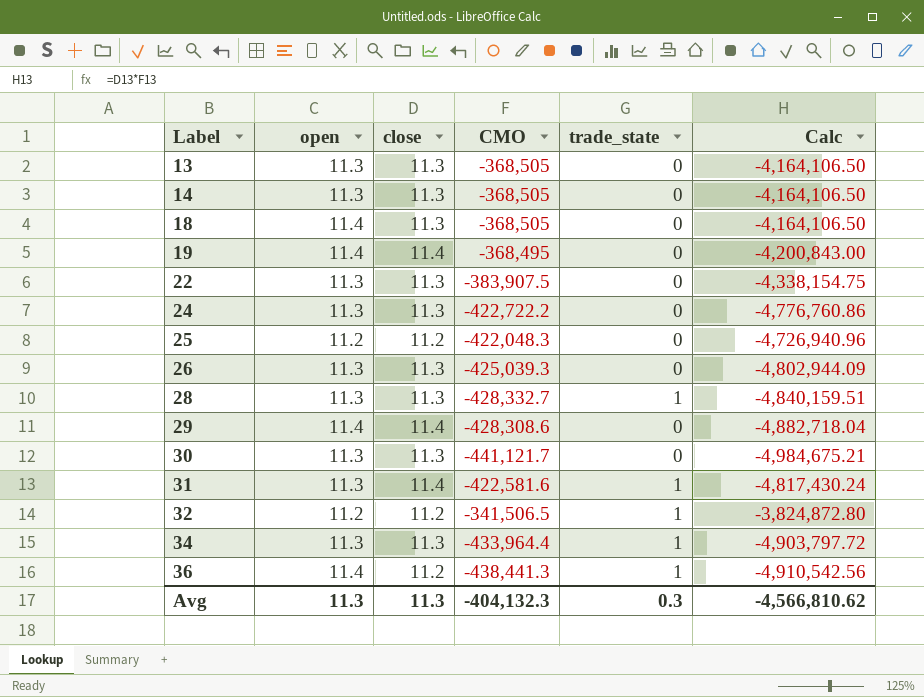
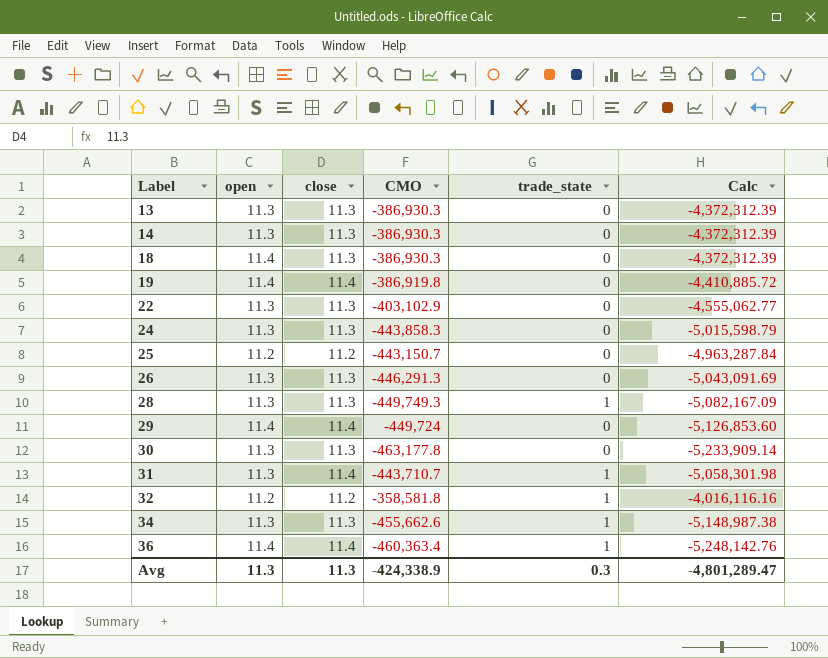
13 | CMO: -368,505 -> -386,930.3
13 | Calc: -4,164,106.50 -> -4,372,312.39
14 | CMO: -368,505 -> -386,930.3
14 | Calc: -4,164,106.50 -> -4,372,312.39
18 | CMO: -368,505 -> -386,930.3
18 | Calc: -4,164,106.50 -> -4,372,312.39
19 | CMO: -368,495 -> -386,919.8
19 | Calc: -4,200,843.00 -> -4,410,885.72
22 | CMO: -383,907.5 -> -403,102.9
22 | Calc: -4,338,154.75 -> -4,555,062.77
24 | CMO: -422,722.2 -> -443,858.3
24 | Calc: -4,776,760.86 -> -5,015,598.79
25 | CMO: -422,048.3 -> -443,150.7
25 | Calc: -4,726,940.96 -> -4,963,287.84
26 | CMO: -425,039.3 -> -446,291.3
26 | Calc: -4,802,944.09 -> -5,043,091.69
28 | CMO: -428,332.7 -> -449,749.3
28 | Calc: -4,840,159.51 -> -5,082,167.09
29 | CMO: -428,308.6 -> -449,724
29 | Calc: -4,882,718.04 -> -5,126,853.60
30 | CMO: -441,121.7 -> -463,177.8
30 | Calc: -4,984,675.21 -> -5,233,909.14
31 | CMO: -422,581.6 -> -443,710.7
31 | Calc: -4,817,430.24 -> -5,058,301.98
32 | CMO: -341,506.5 -> -358,581.8
32 | Calc: -3,824,872.80 -> -4,016,116.16
34 | CMO: -433,964.4 -> -455,662.6
34 | Calc: -4,903,797.72 -> -5,148,987.38
36 | close: 11.2 -> 11.4
36 | CMO: -438,441.3 -> -460,363.4
36 | Calc: -4,910,542.56 -> -5,248,142.76
Avg | CMO: -404,132.3 -> -424,338.9
Avg | Calc: -4,566,810.62 -> -4,801,289.47

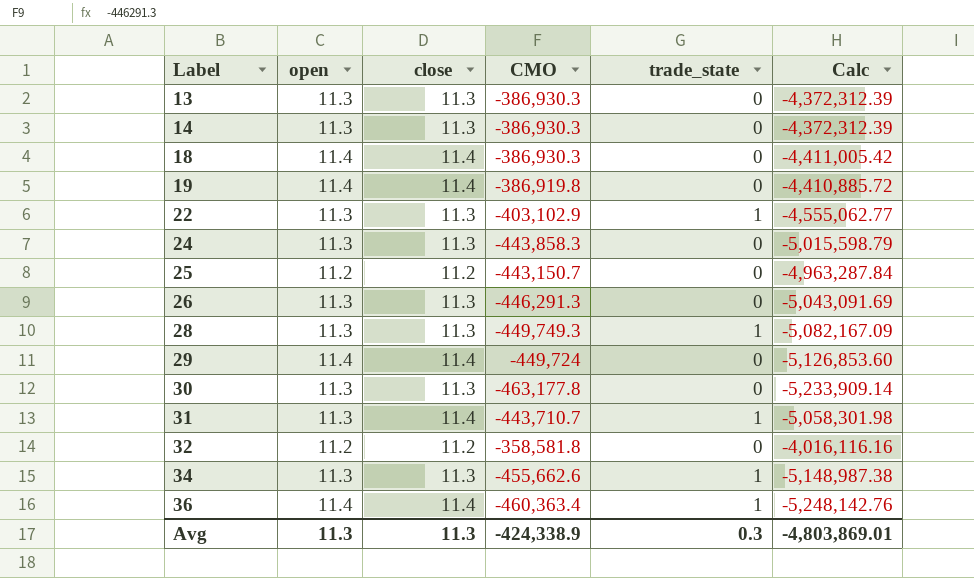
18 | close: 11.3 -> 11.4
18 | Calc: -4,372,312.39 -> -4,411,005.42
22 | trade_state: 0 -> 1
32 | trade_state: 1 -> 0
Avg | Calc: -4,801,289.47 -> -4,803,869.01

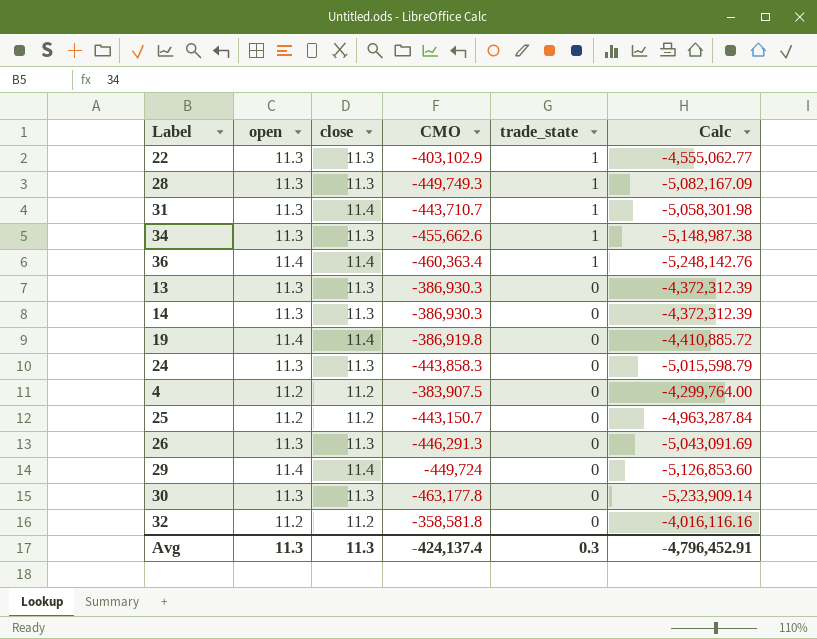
row order: Label ascending -> trade_state descending
row 18: 11.4 | 11.4 | -386,930.3 | 0 | -4,411,005.42 -> none
row 4: none -> 11.2 | 11.2 | -383,907.5 | 0 | -4,299,764.00
Avg | CMO: -424,338.9 -> -424,137.4
Avg | Calc: -4,803,869.01 -> -4,796,452.91

